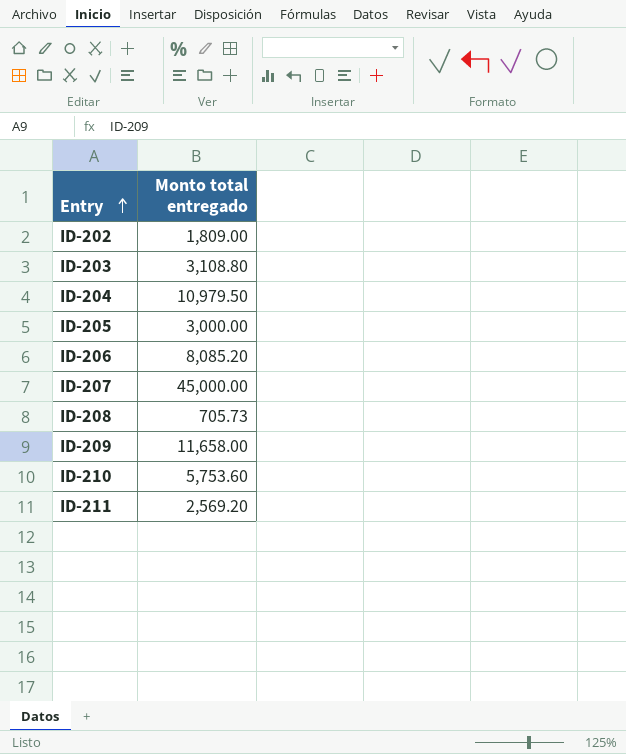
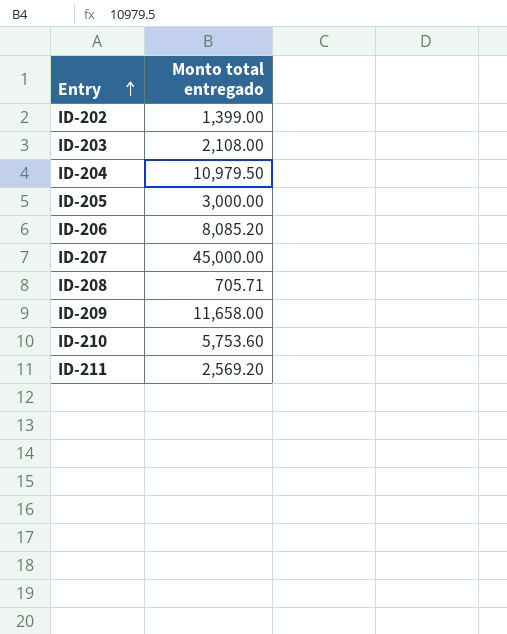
ID-202 | Monto total entregado: 1,809.00 -> 1,399.00
ID-203 | Monto total entregado: 3,108.80 -> 2,108.00
ID-208 | Monto total entregado: 705.73 -> 705.71

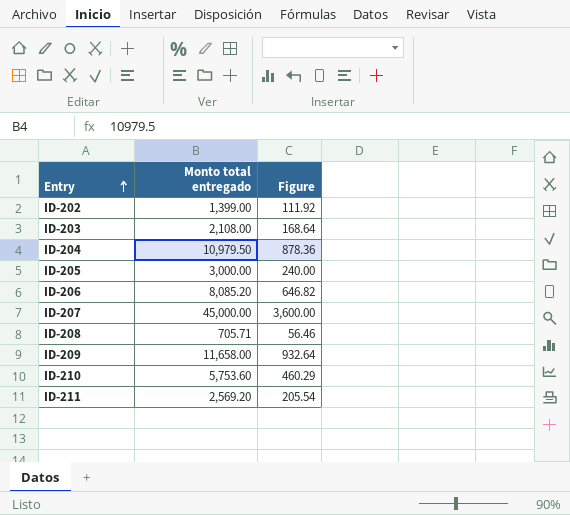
column Figure | formula: none -> [Monto total entregado] * 0.08

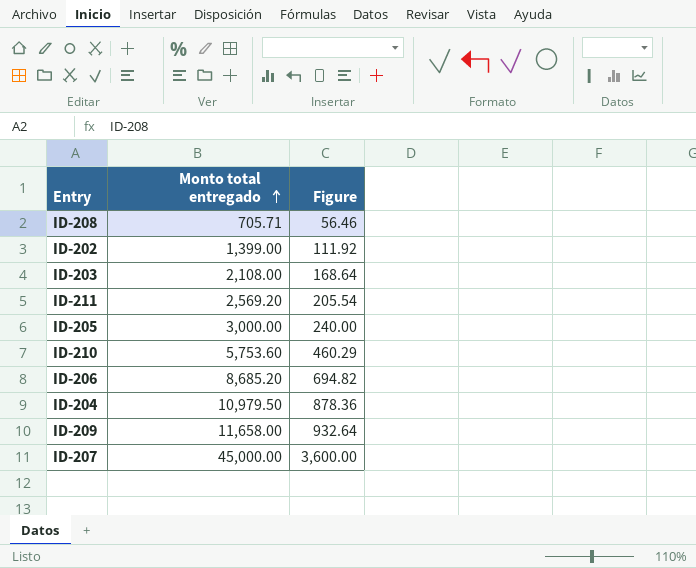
row order: Entry ascending -> Monto total entregado ascending
ID-206 | Monto total entregado: 8,085.20 -> 8,685.20
ID-206 | Figure: 646.82 -> 694.82

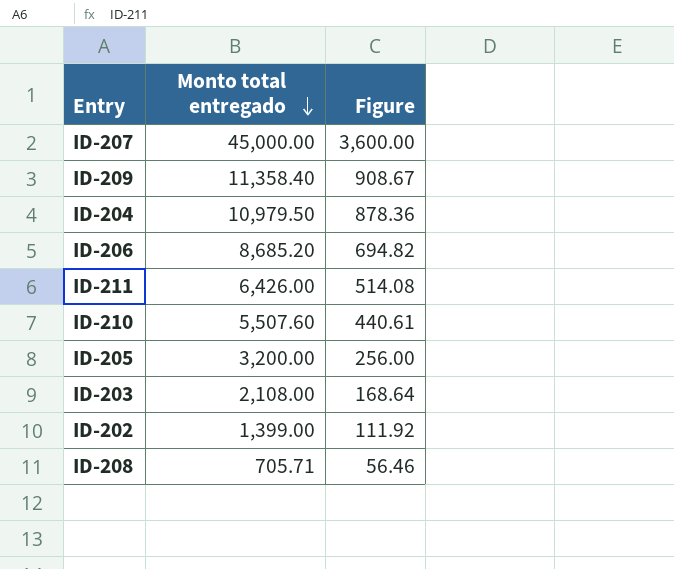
row order: Monto total entregado ascending -> Monto total entregado descending
ID-209 | Monto total entregado: 11,658.00 -> 11,358.40
ID-209 | Figure: 932.64 -> 908.67
ID-211 | Monto total entregado: 2,569.20 -> 6,426.00
ID-211 | Figure: 205.54 -> 514.08
ID-210 | Monto total entregado: 5,753.60 -> 5,507.60
ID-210 | Figure: 460.29 -> 440.61
ID-205 | Monto total entregado: 3,000.00 -> 3,200.00
ID-205 | Figure: 240.00 -> 256.00

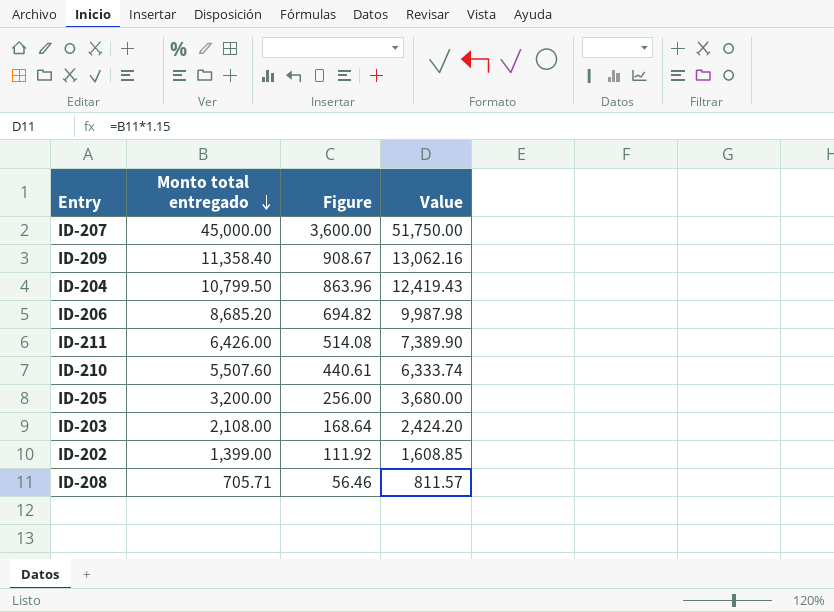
column Value | formula: none -> [Monto total entregado] * 1.15
ID-204 | Monto total entregado: 10,979.50 -> 10,799.50
ID-204 | Figure: 878.36 -> 863.96

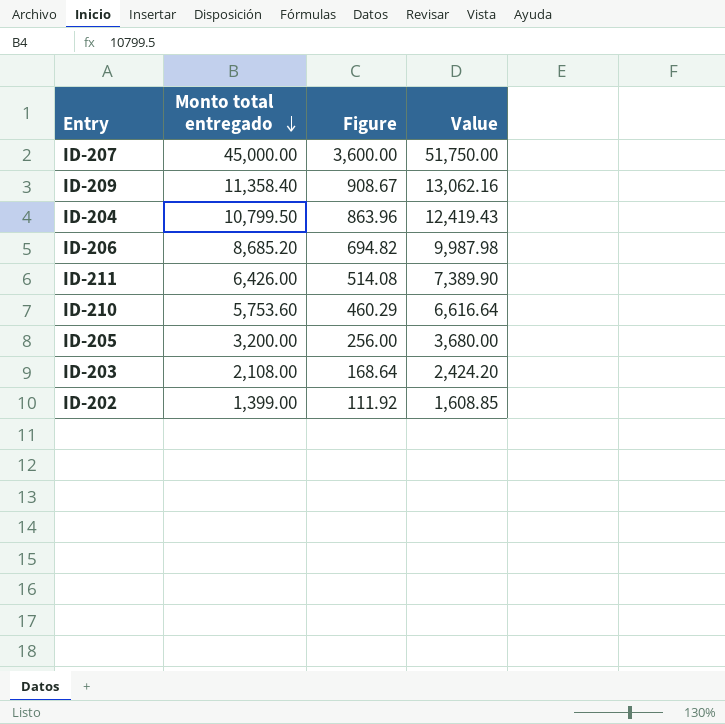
row ID-208: 705.71 | 56.46 | 811.57 -> none
ID-210 | Monto total entregado: 5,507.60 -> 5,753.60
ID-210 | Figure: 440.61 -> 460.29
ID-210 | Value: 6,333.74 -> 6,616.64

